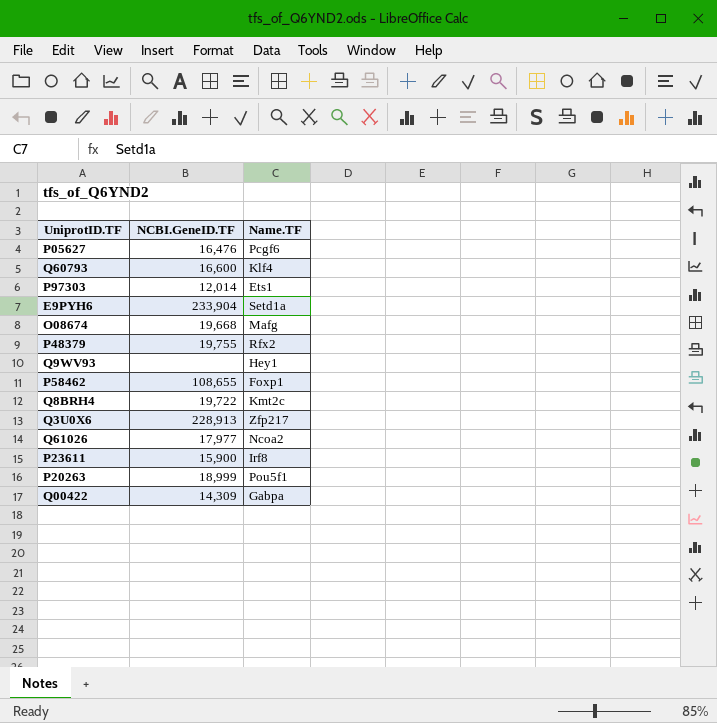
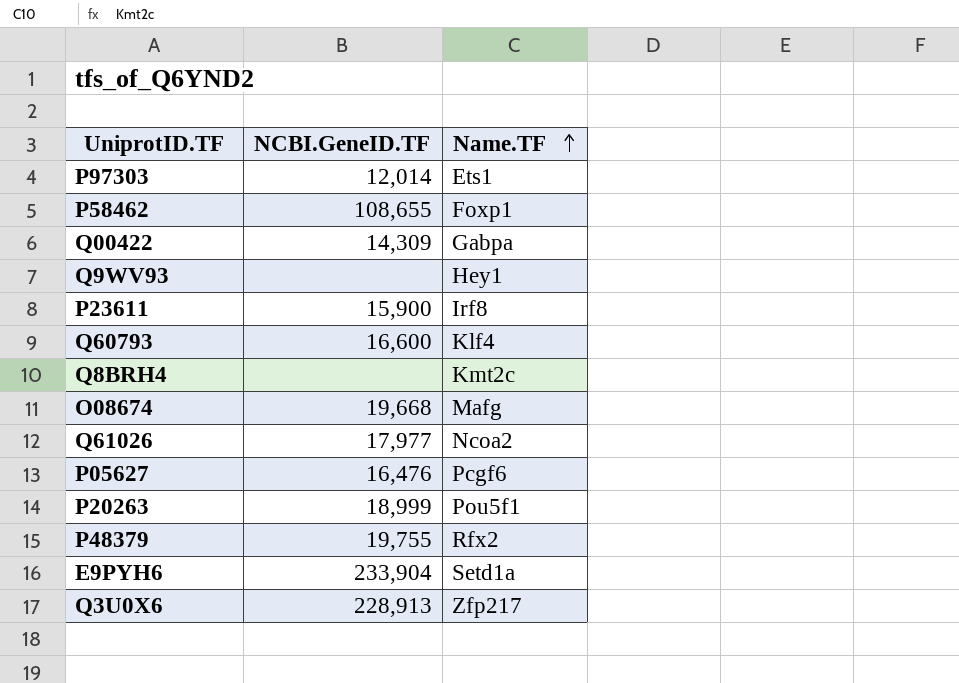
row order: none -> Name.TF ascending
Q8BRH4 | NCBI.GeneID.TF: 19,722 -> none

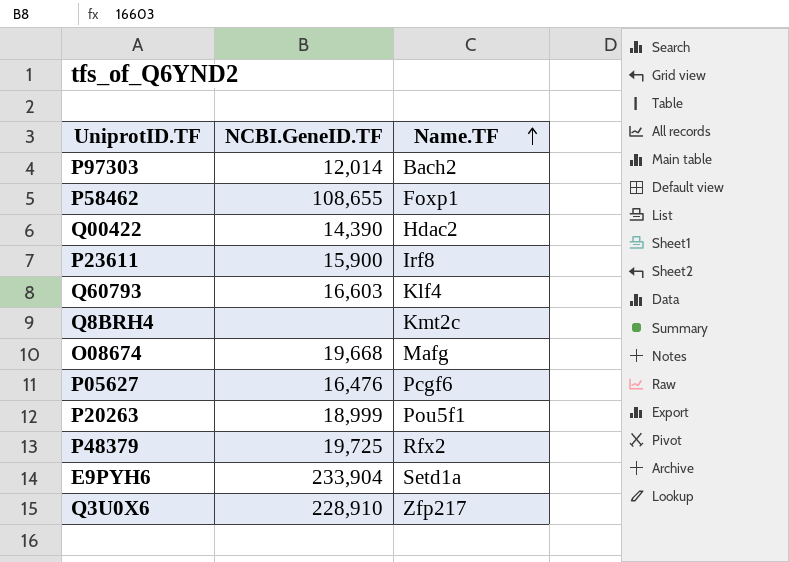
row Q9WV93: none | Hey1 -> none
row Q61026: 17,977 | Ncoa2 -> none
P97303 | Name.TF: Ets1 -> Bach2
Q00422 | NCBI.GeneID.TF: 14,309 -> 14,390
Q00422 | Name.TF: Gabpa -> Hdac2
Q60793 | NCBI.GeneID.TF: 16,600 -> 16,603
P48379 | NCBI.GeneID.TF: 19,755 -> 19,725
Q3U0X6 | NCBI.GeneID.TF: 228,913 -> 228,910

